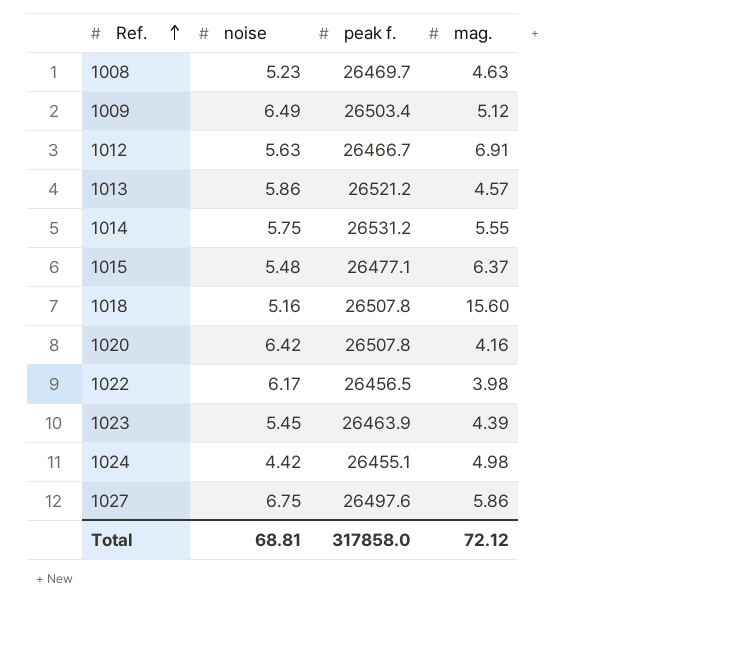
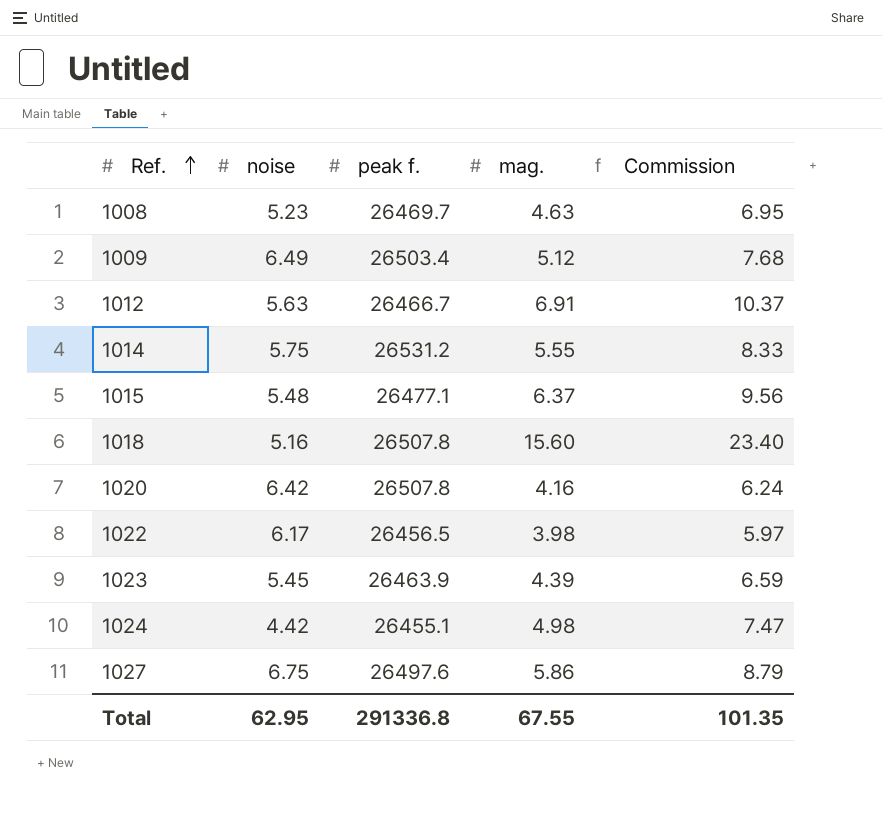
column Commission | formula: none -> [mag.] * 1.5
row 1013: 5.86 | 26521.2 | 4.57 -> none
Total | noise: 68.81 -> 62.95
Total | peak f.: 317858.0 -> 291336.8
Total | mag.: 72.12 -> 67.55

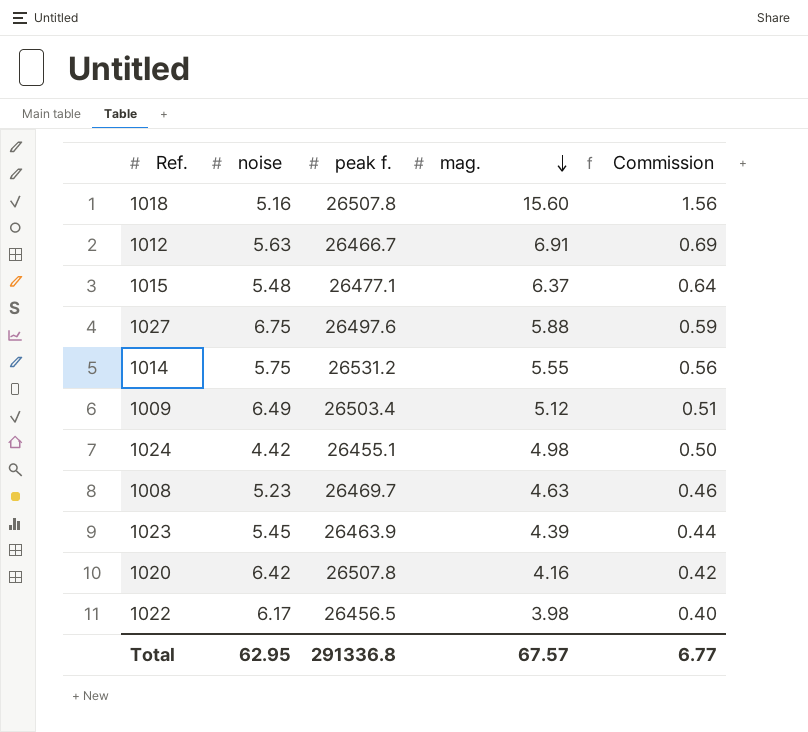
row order: Ref. ascending -> mag. descending
column Commission | formula: [mag.] * 1.5 -> [mag.] * 0.1
1027 | mag.: 5.86 -> 5.88
Total | mag.: 67.55 -> 67.57
Total | Commission: 101.35 -> 6.77

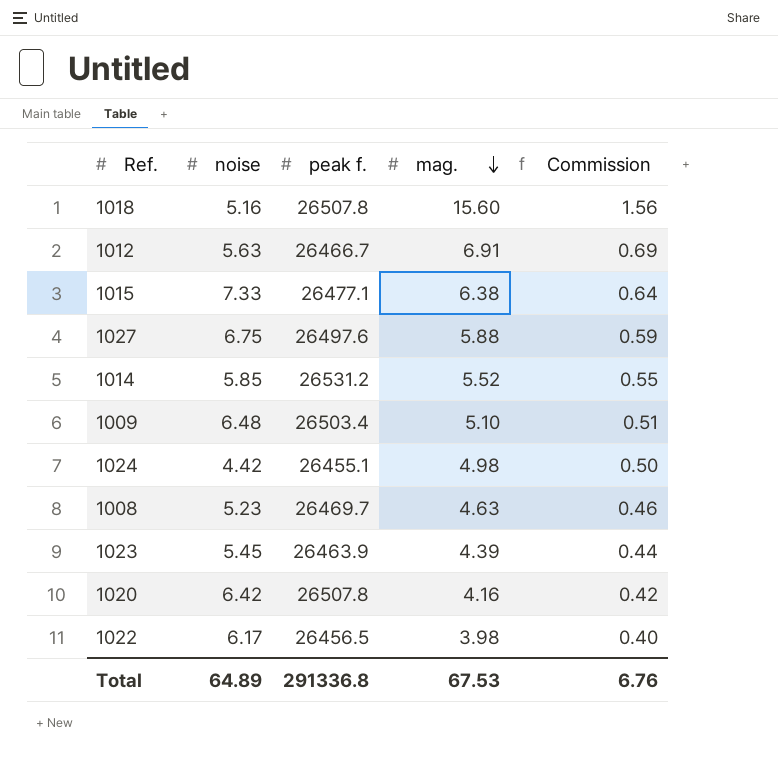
1015 | noise: 5.48 -> 7.33
1015 | mag.: 6.37 -> 6.38
1014 | noise: 5.75 -> 5.85
1014 | mag.: 5.55 -> 5.52
1014 | Commission: 0.56 -> 0.55
1009 | noise: 6.49 -> 6.48
1009 | mag.: 5.12 -> 5.10
Total | noise: 62.95 -> 64.89
Total | mag.: 67.57 -> 67.53
Total | Commission: 6.77 -> 6.76

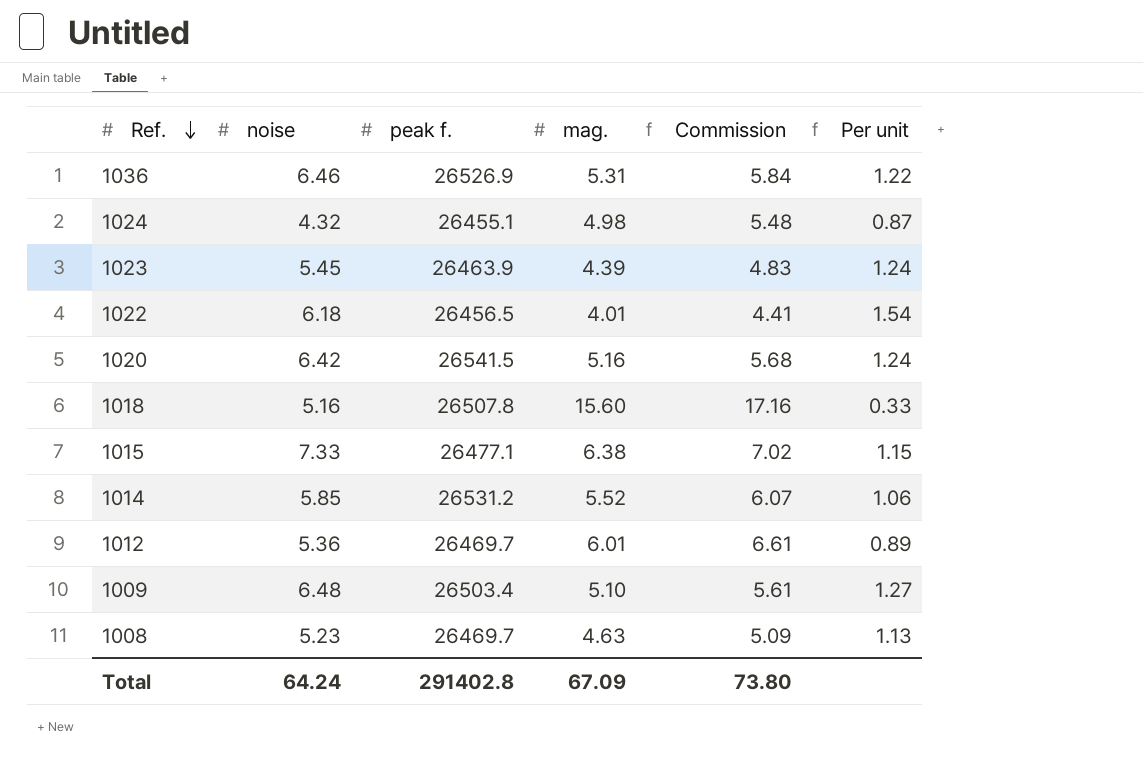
row order: mag. descending -> Ref. descending
column Commission | formula: [mag.] * 0.1 -> [mag.] * 1.1
column Per unit | formula: none -> [noise] / [mag.]
row 1027: 6.75 | 26497.6 | 5.88 | 0.59 -> none
row 1036: none -> 6.46 | 26526.9 | 5.31 | 5.84 | 1.22
1024 | noise: 4.42 -> 4.32
1022 | noise: 6.17 -> 6.18
1022 | mag.: 3.98 -> 4.01
1020 | peak f.: 26507.8 -> 26541.5
1020 | mag.: 4.16 -> 5.16
1012 | noise: 5.63 -> 5.36
1012 | peak f.: 26466.7 -> 26469.7
1012 | mag.: 6.91 -> 6.01
Total | noise: 64.89 -> 64.24
Total | peak f.: 291336.8 -> 291402.8
Total | mag.: 67.53 -> 67.09
Total | Commission: 6.76 -> 73.80

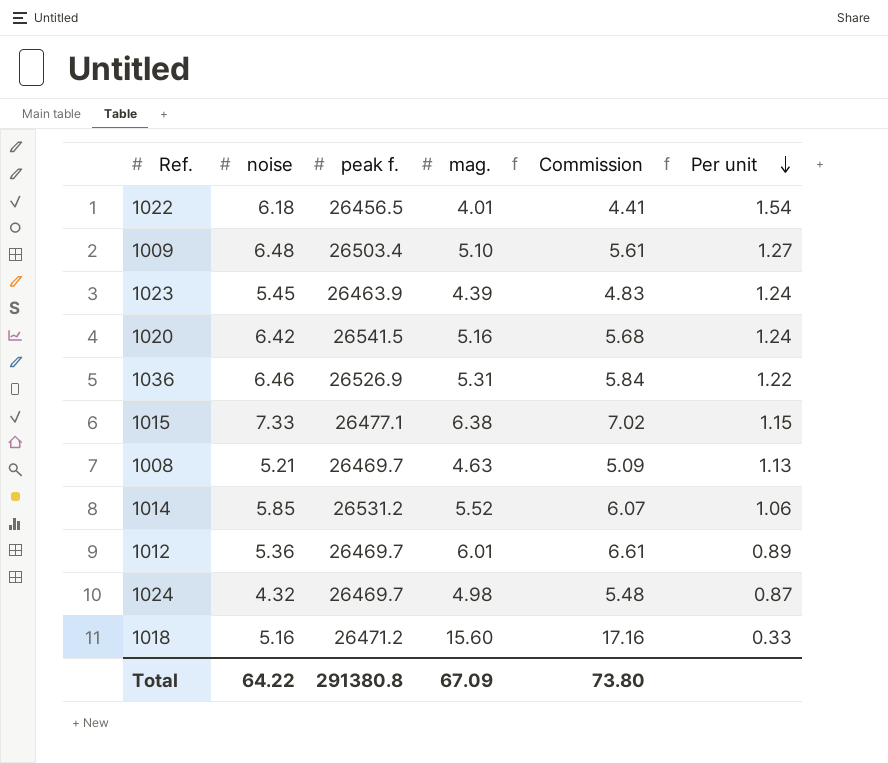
row order: Ref. descending -> Per unit descending
1008 | noise: 5.23 -> 5.21
1024 | peak f.: 26455.1 -> 26469.7
1018 | peak f.: 26507.8 -> 26471.2
Total | noise: 64.24 -> 64.22
Total | peak f.: 291402.8 -> 291380.8

